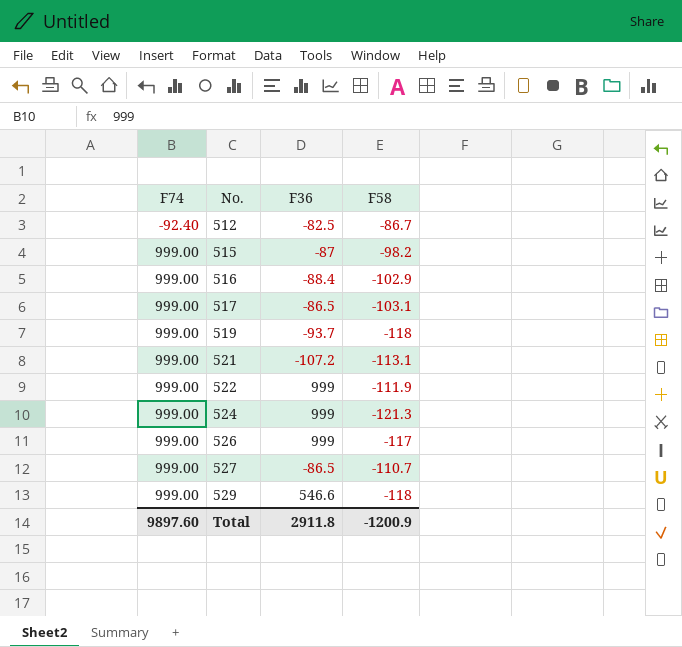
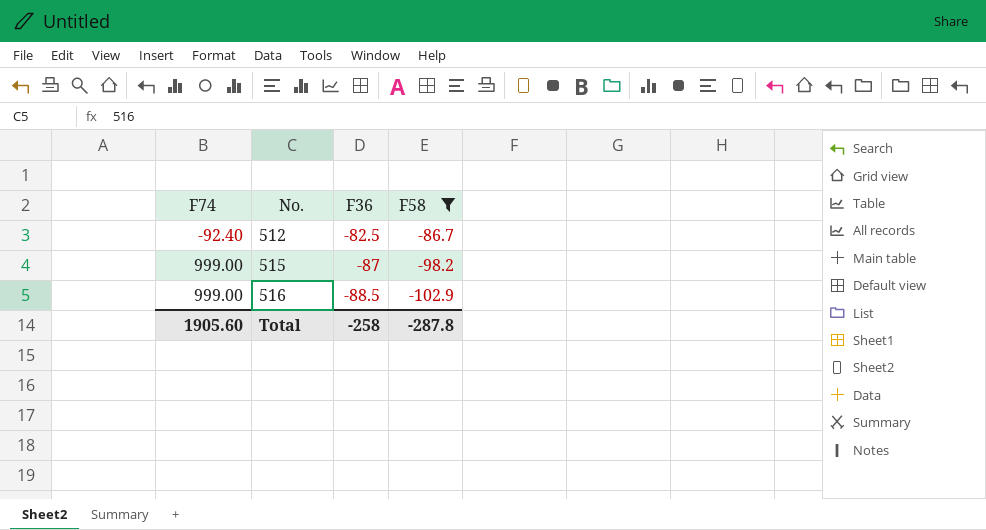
filter: none -> F58 >= -102.9
516 | F36: -88.4 -> -88.5
Total | F74: 9897.60 -> 1905.60
Total | F36: 2911.8 -> -258
Total | F58: -1200.9 -> -287.8

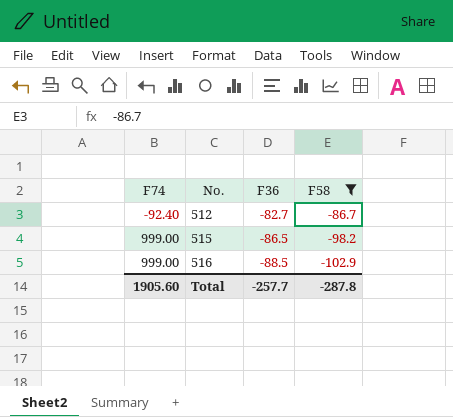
512 | F36: -82.5 -> -82.7
515 | F36: -87 -> -86.5
Total | F36: -258 -> -257.7

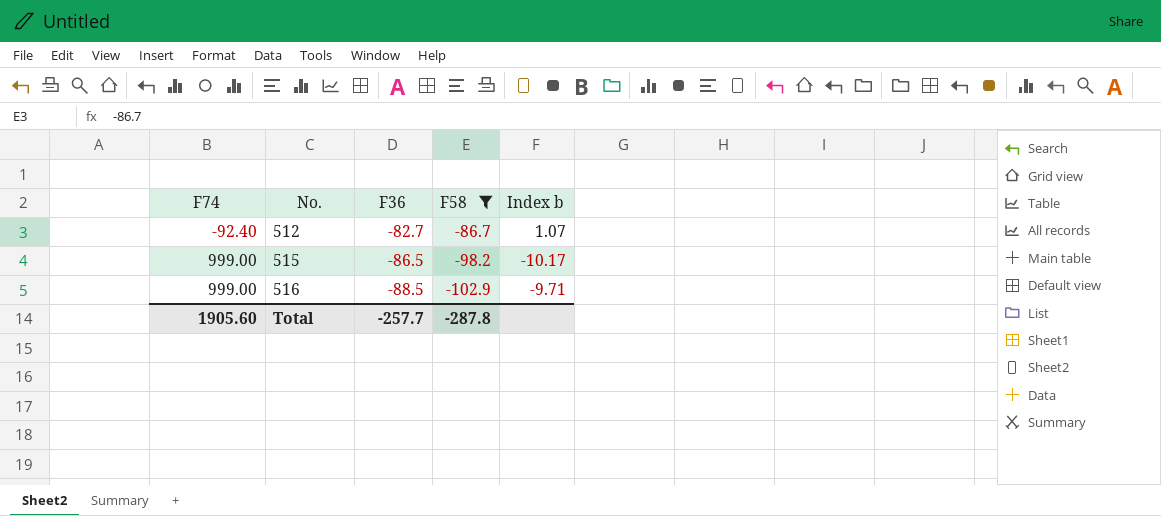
column Index b | formula: none -> [F74] / [F58]

